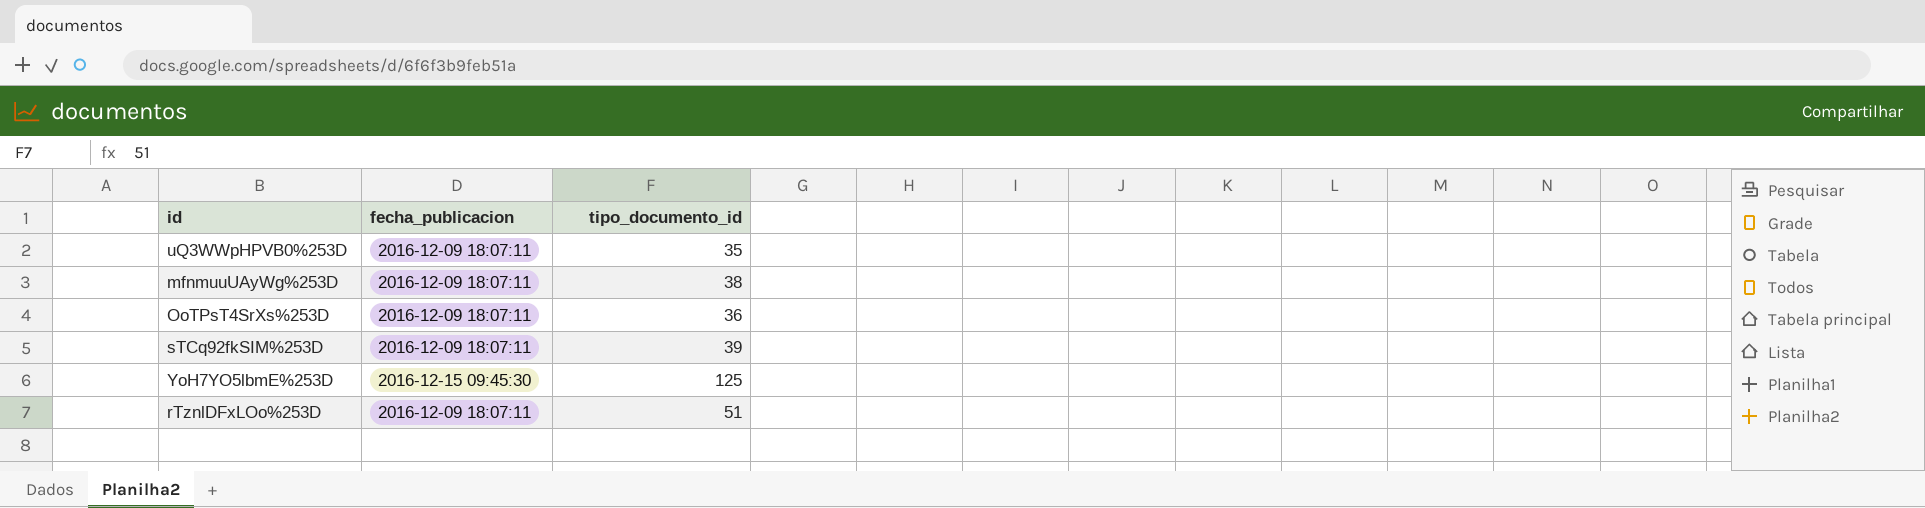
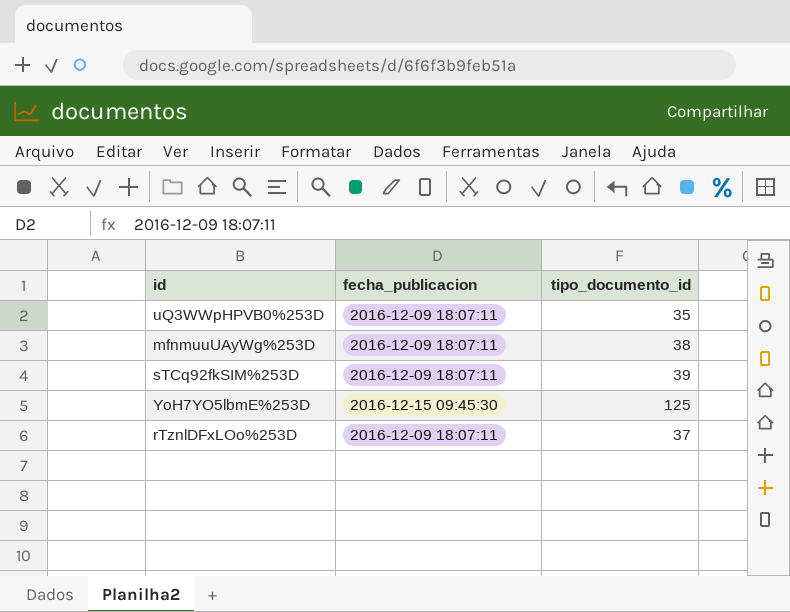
row OoTPsT4SrXs%253D: 2016-12-09 18:07:11 | 36 -> none
rTznlDFxLOo%253D | tipo_documento_id: 51 -> 37

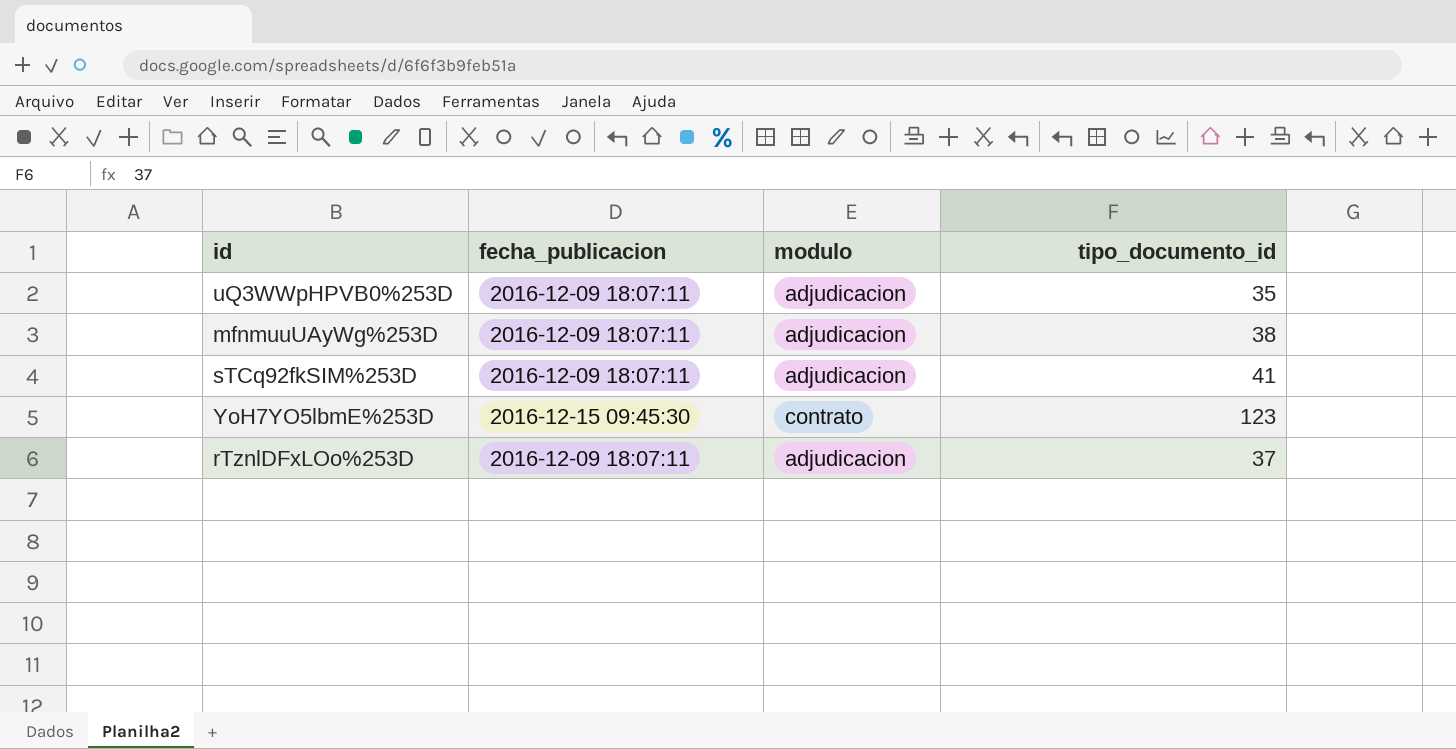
column modulo | position: none -> 3
sTCq92fkSIM%253D | tipo_documento_id: 39 -> 41
YoH7YO5lbmE%253D | tipo_documento_id: 125 -> 123

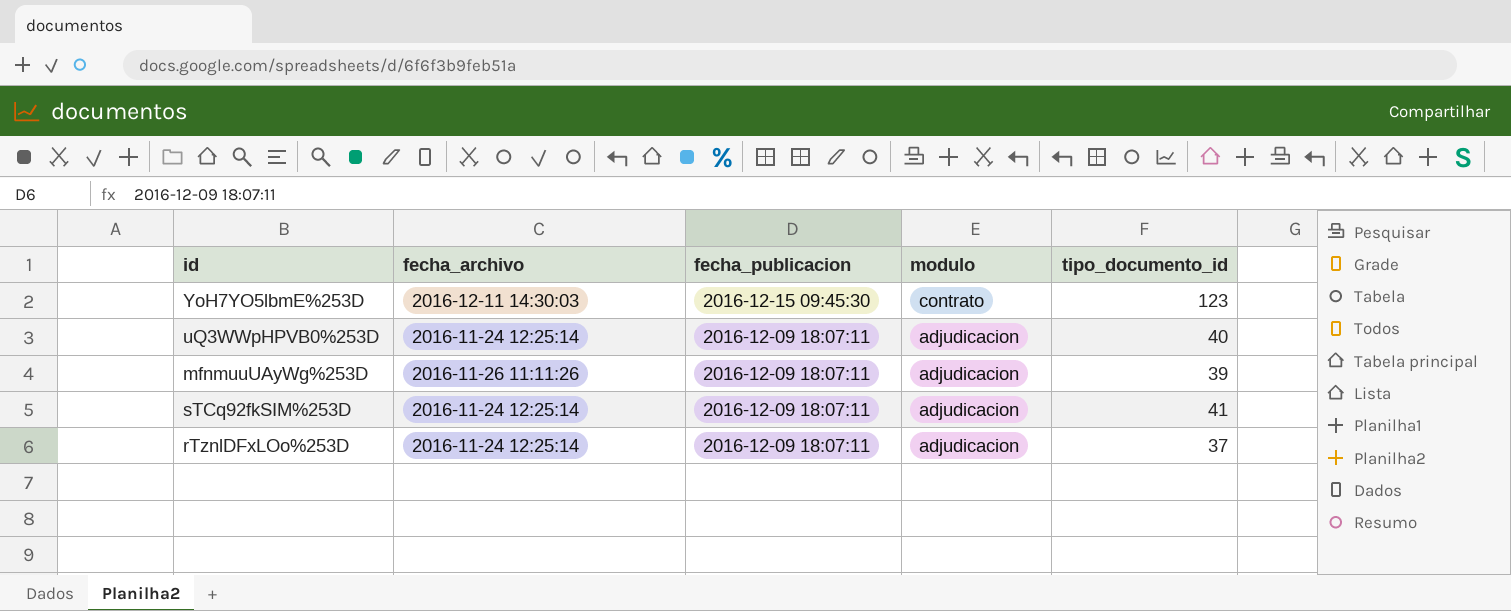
row order: none -> fecha_publicacion descending
column fecha_archivo | position: none -> 2
uQ3WWpHPVB0%253D | tipo_documento_id: 35 -> 40
mfnmuuUAyWg%253D | tipo_documento_id: 38 -> 39

